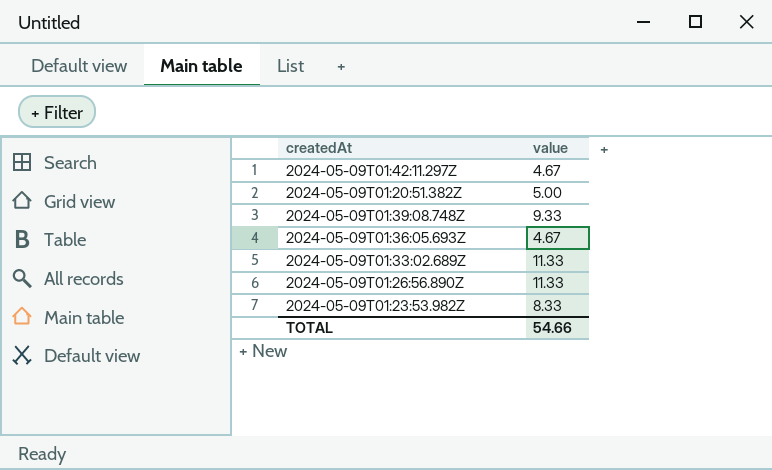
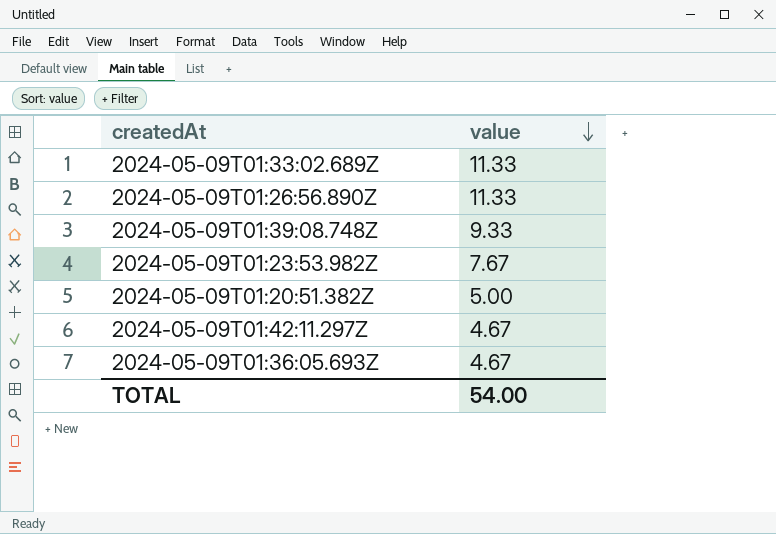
row order: none -> value descending
2024-05-09T01:23:53.982Z | value: 8.33 -> 7.67
TOTAL | value: 54.66 -> 54.00

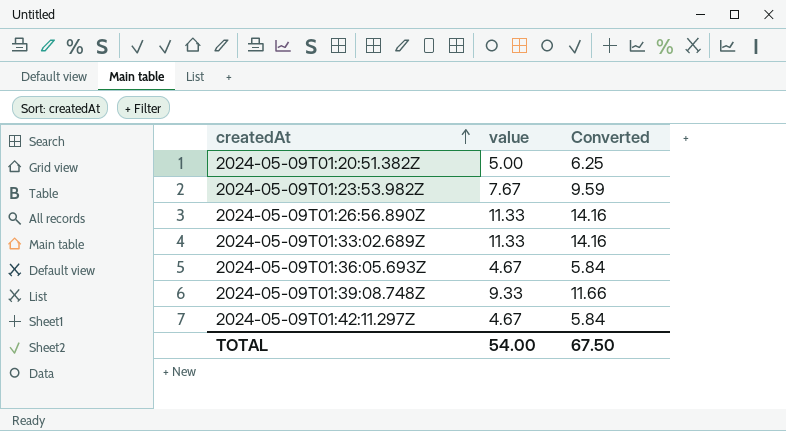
row order: value descending -> createdAt ascending
column Converted | formula: none -> [value] * 1.25

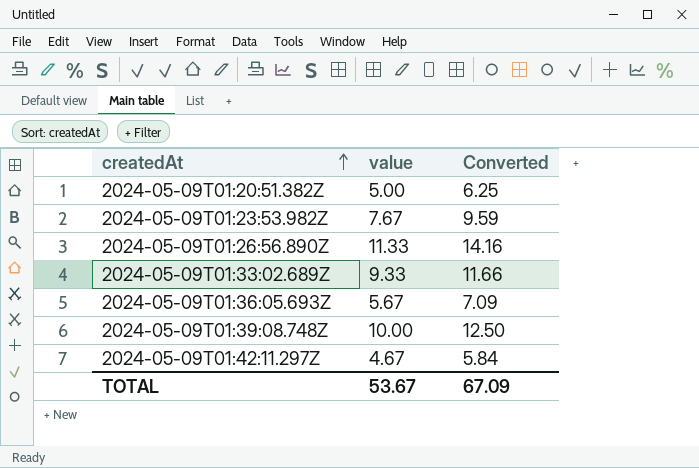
2024-05-09T01:33:02.689Z | value: 11.33 -> 9.33
2024-05-09T01:33:02.689Z | Converted: 14.16 -> 11.66
2024-05-09T01:36:05.693Z | value: 4.67 -> 5.67
2024-05-09T01:36:05.693Z | Converted: 5.84 -> 7.09
2024-05-09T01:39:08.748Z | value: 9.33 -> 10.00
2024-05-09T01:39:08.748Z | Converted: 11.66 -> 12.50
TOTAL | value: 54.00 -> 53.67
TOTAL | Converted: 67.50 -> 67.09

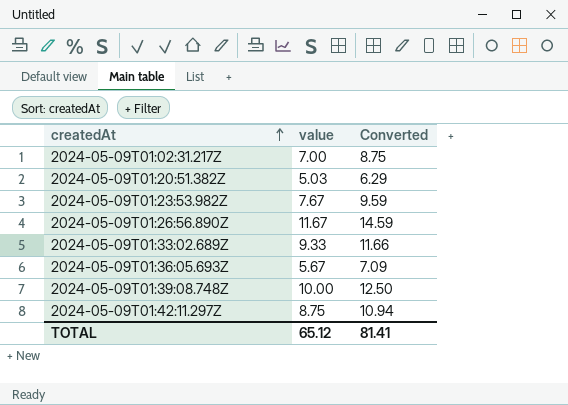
row 2024-05-09T01:02:31.217Z: none -> 7.00 | 8.75
2024-05-09T01:20:51.382Z | value: 5.00 -> 5.03
2024-05-09T01:20:51.382Z | Converted: 6.25 -> 6.29
2024-05-09T01:26:56.890Z | value: 11.33 -> 11.67
2024-05-09T01:26:56.890Z | Converted: 14.16 -> 14.59
2024-05-09T01:42:11.297Z | value: 4.67 -> 8.75
2024-05-09T01:42:11.297Z | Converted: 5.84 -> 10.94
TOTAL | value: 53.67 -> 65.12
TOTAL | Converted: 67.09 -> 81.41

